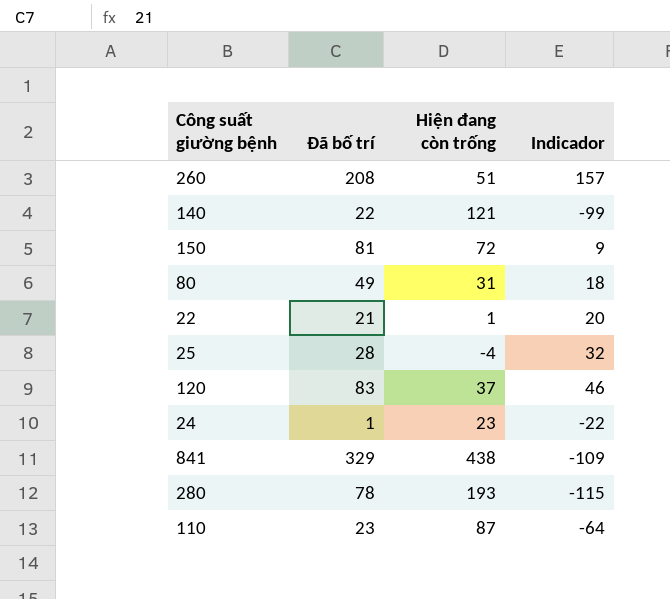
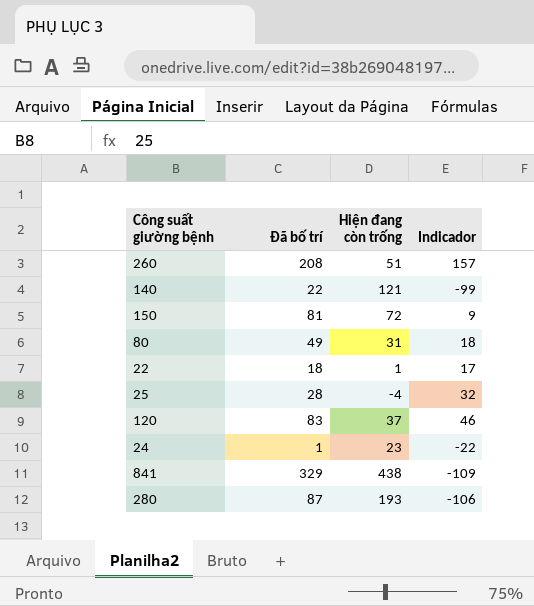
row 110: 23 | 87 | -64 -> none
22 | Đã bố trí: 21 -> 18
22 | Indicador: 20 -> 17
280 | Đã bố trí: 78 -> 87
280 | Indicador: -115 -> -106

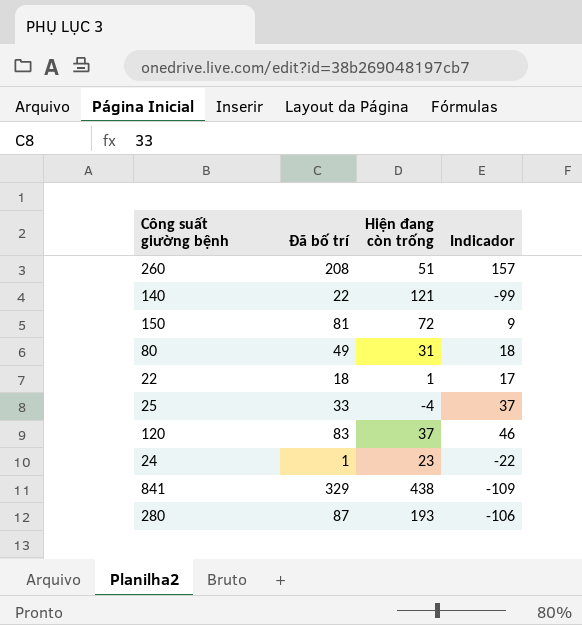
25 | Đã bố trí: 28 -> 33
25 | Indicador: 32 -> 37

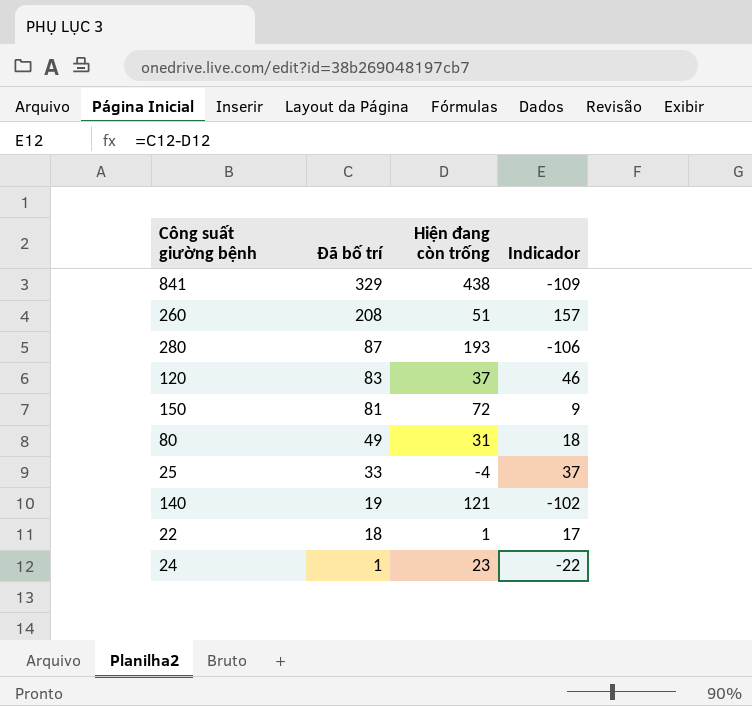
row order: none -> Đã bố trí descending
140 | Đã bố trí: 22 -> 19
140 | Indicador: -99 -> -102

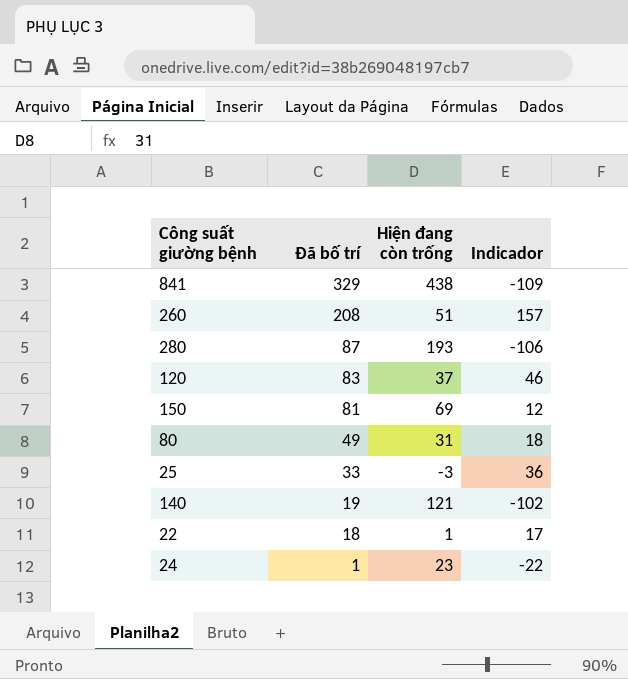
150 | Hiện đang còn trống: 72 -> 69
150 | Indicador: 9 -> 12
25 | Hiện đang còn trống: -4 -> -3
25 | Indicador: 37 -> 36

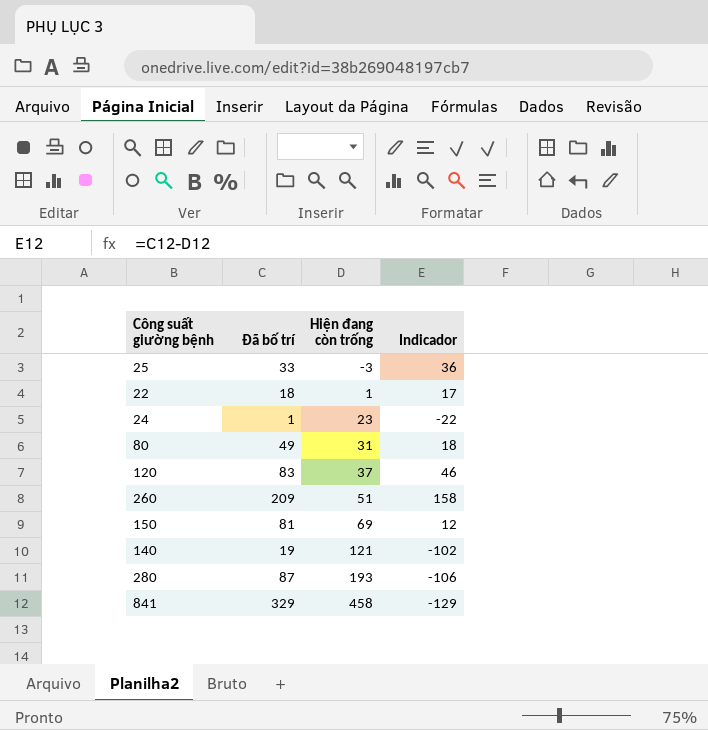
row order: Đã bố trí descending -> Hiện đang còn trống ascending
260 | Đã bố trí: 208 -> 209
260 | Indicador: 157 -> 158
841 | Hiện đang còn trống: 438 -> 458
841 | Indicador: -109 -> -129

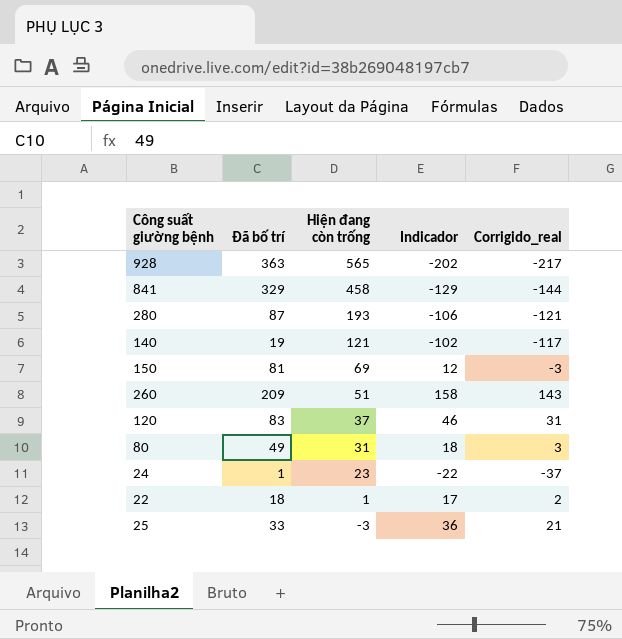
row order: Hiện đang còn trống ascending -> Hiện đang còn trống descending
column Corrigido_real | formula: none -> [Indicador] - 15
row 928: none -> 363 | 565 | -202 | -217

